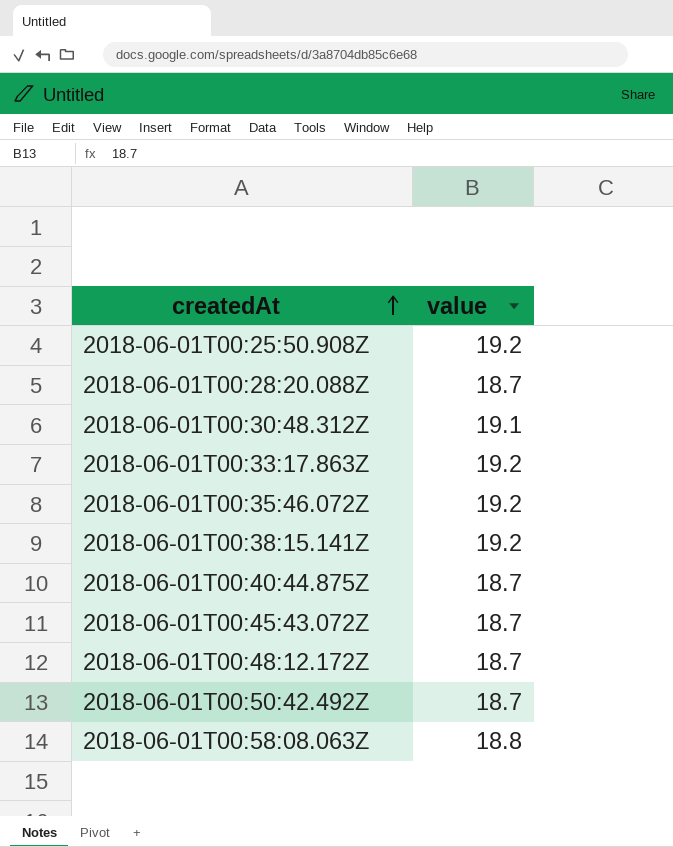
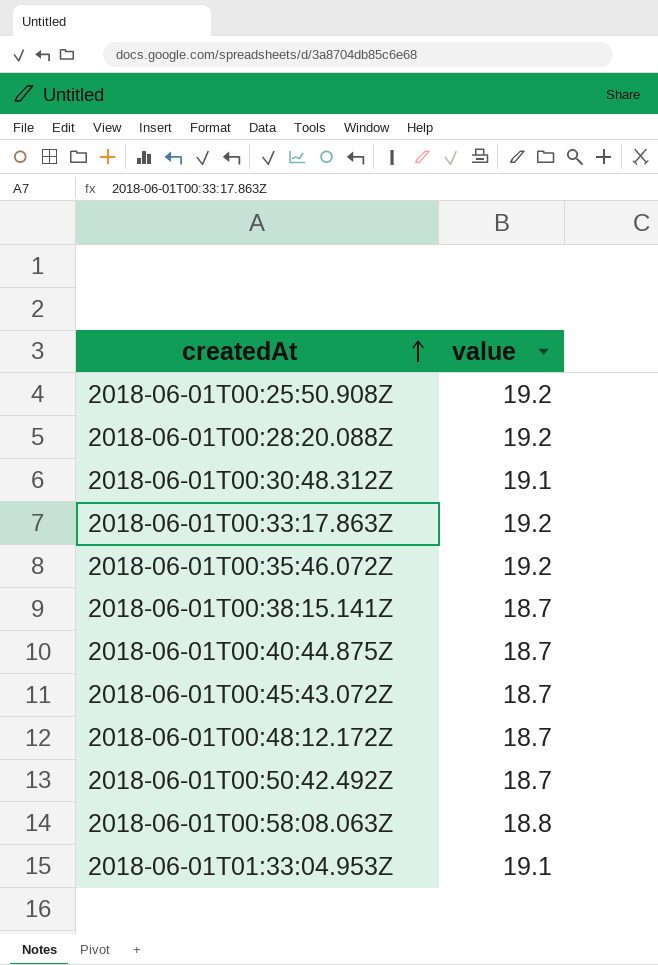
2018-06-01T00:28:20.088Z | value: 18.7 -> 19.2
2018-06-01T00:38:15.141Z | value: 19.2 -> 18.7
row 2018-06-01T01:33:04.953Z: none -> 19.1

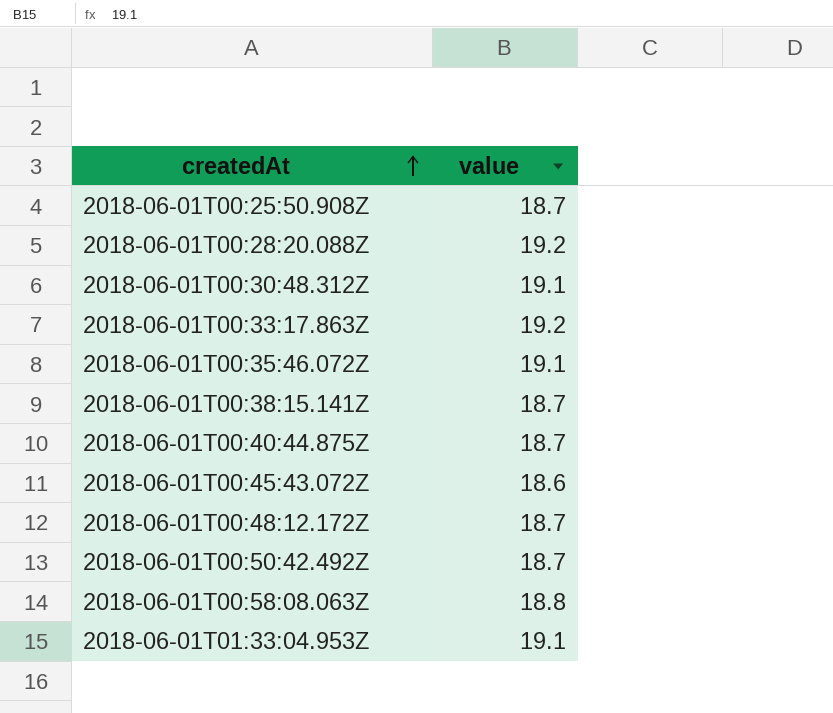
2018-06-01T00:25:50.908Z | value: 19.2 -> 18.7
2018-06-01T00:35:46.072Z | value: 19.2 -> 19.1
2018-06-01T00:45:43.072Z | value: 18.7 -> 18.6

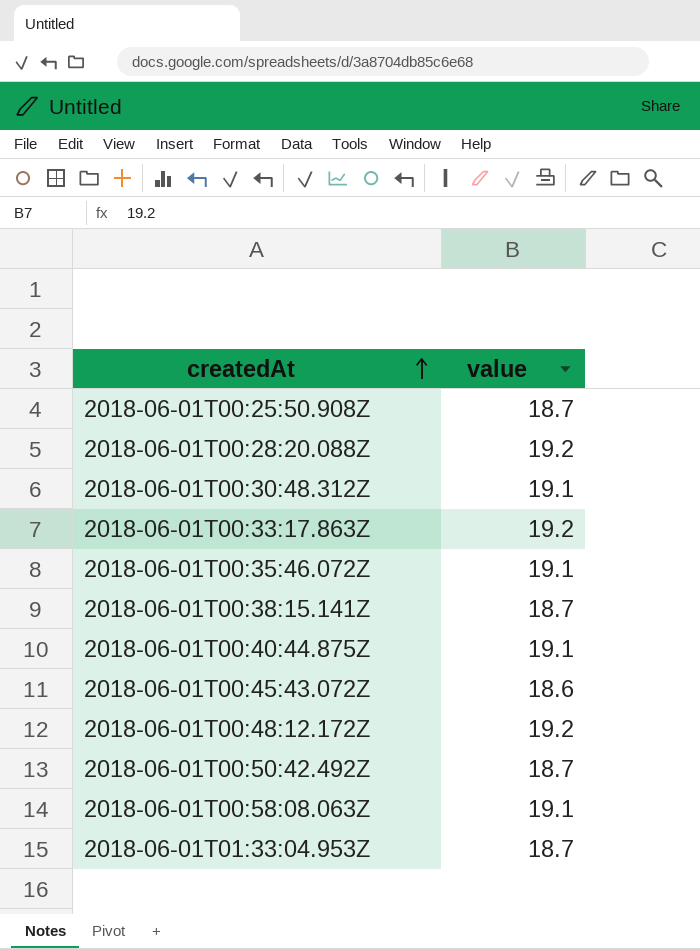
2018-06-01T00:40:44.875Z | value: 18.7 -> 19.1
2018-06-01T00:48:12.172Z | value: 18.7 -> 19.2
2018-06-01T00:58:08.063Z | value: 18.8 -> 19.1
2018-06-01T01:33:04.953Z | value: 19.1 -> 18.7

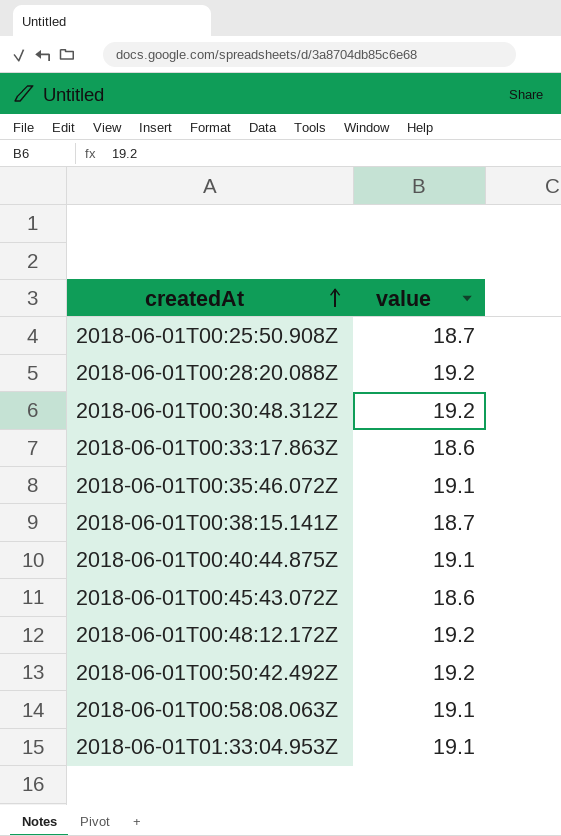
2018-06-01T00:30:48.312Z | value: 19.1 -> 19.2
2018-06-01T00:33:17.863Z | value: 19.2 -> 18.6
2018-06-01T00:50:42.492Z | value: 18.7 -> 19.2
2018-06-01T01:33:04.953Z | value: 18.7 -> 19.1

